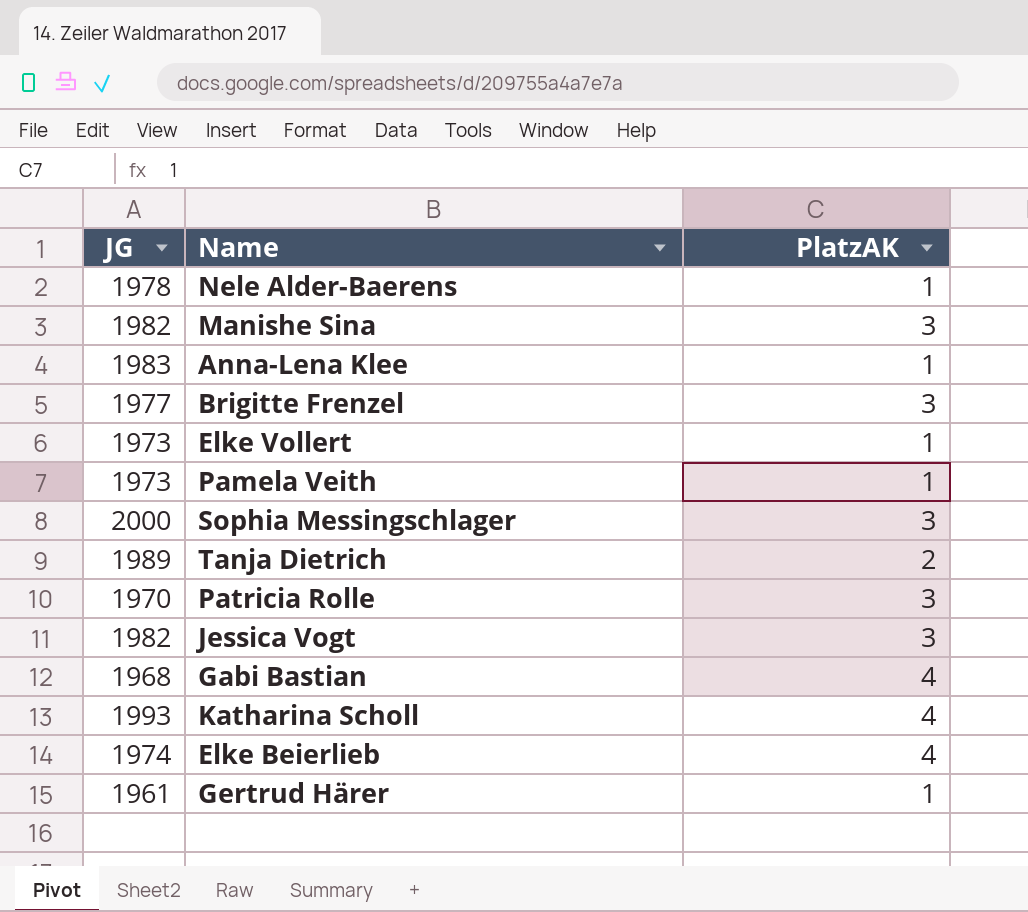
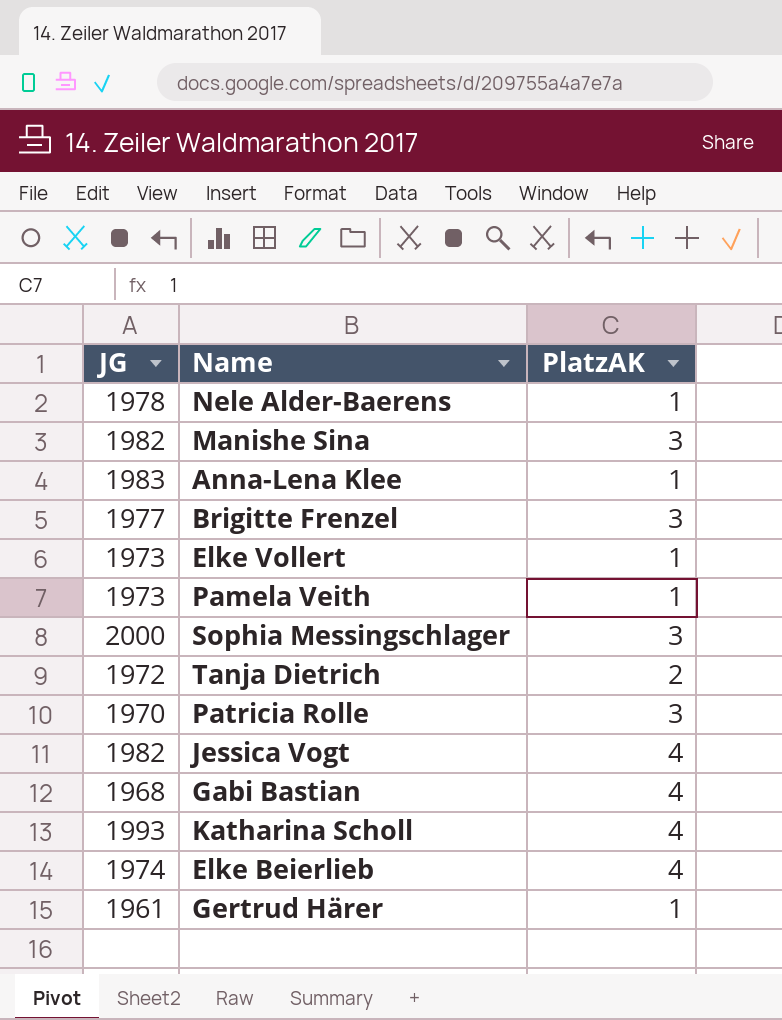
Tanja Dietrich | JG: 1989 -> 1972
Jessica Vogt | PlatzAK: 3 -> 4

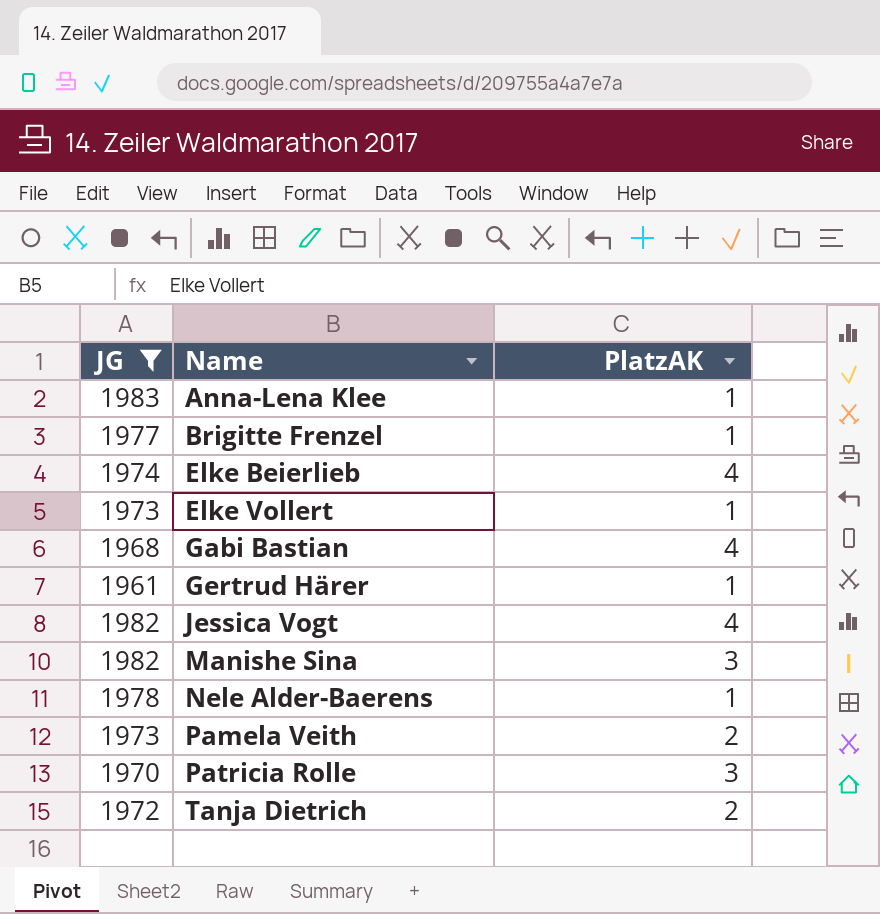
filter: none -> JG <= 1983
row order: none -> Name ascending
Brigitte Frenzel | PlatzAK: 3 -> 1
Pamela Veith | PlatzAK: 1 -> 2

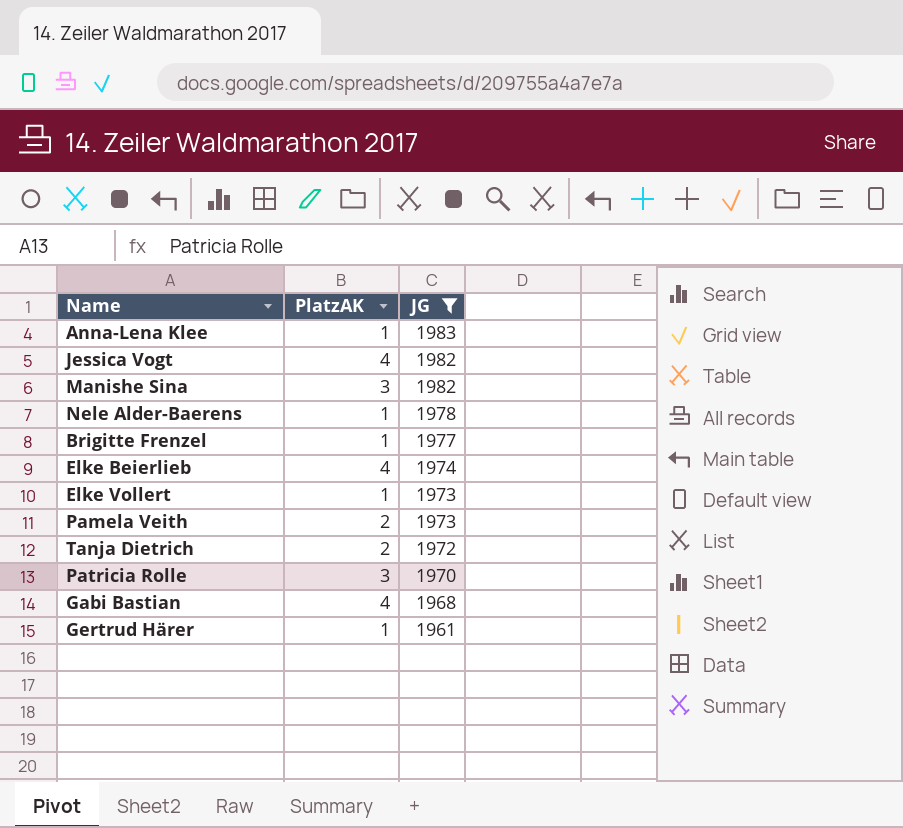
row order: Name ascending -> JG descending
column JG | position: 1 -> 3

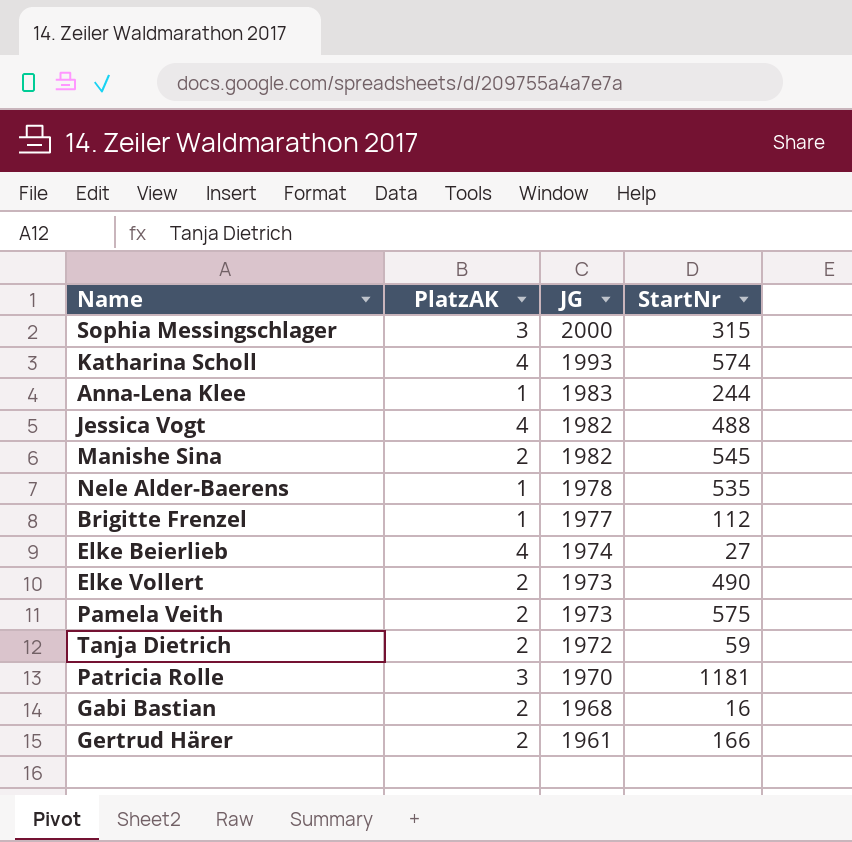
filter: JG <= 1983 -> none
column StartNr | position: none -> 4
Manishe Sina | PlatzAK: 3 -> 2
Elke Vollert | PlatzAK: 1 -> 2
Gabi Bastian | PlatzAK: 4 -> 2
Gertrud Härer | PlatzAK: 1 -> 2

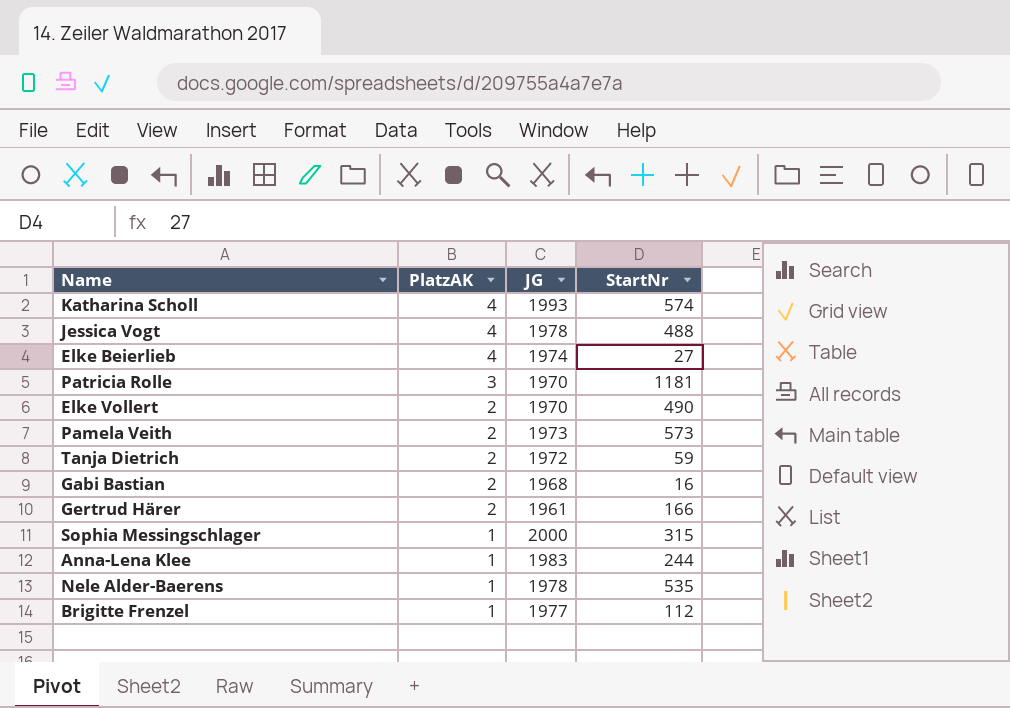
row order: JG descending -> PlatzAK descending
row Manishe Sina: 2 | 1982 | 545 -> none
Jessica Vogt | JG: 1982 -> 1978
Elke Vollert | JG: 1973 -> 1970
Pamela Veith | StartNr: 575 -> 573
Sophia Messingschlager | PlatzAK: 3 -> 1

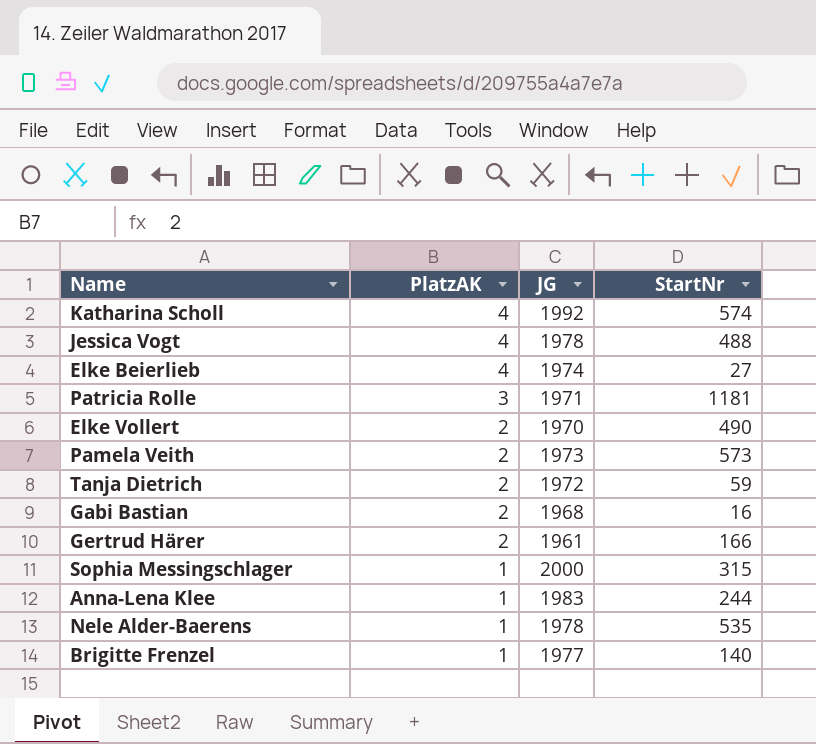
Katharina Scholl | JG: 1993 -> 1992
Patricia Rolle | JG: 1970 -> 1971
Brigitte Frenzel | StartNr: 112 -> 140

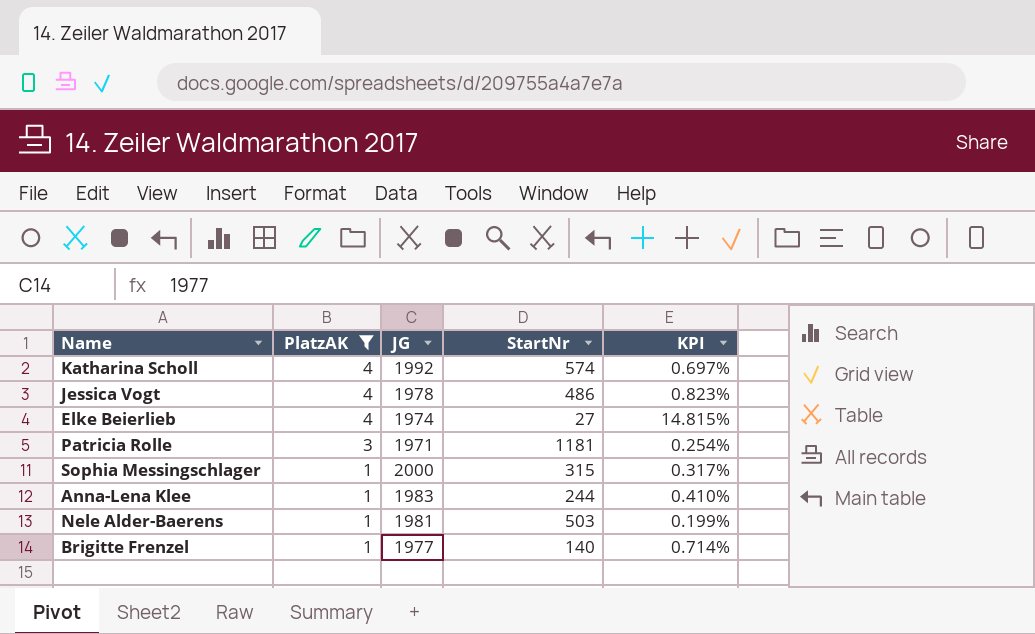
filter: none -> PlatzAK != 2
column KPI | formula: none -> [PlatzAK] / [StartNr]
Jessica Vogt | StartNr: 488 -> 486
Nele Alder-Baerens | JG: 1978 -> 1981
Nele Alder-Baerens | StartNr: 535 -> 503

